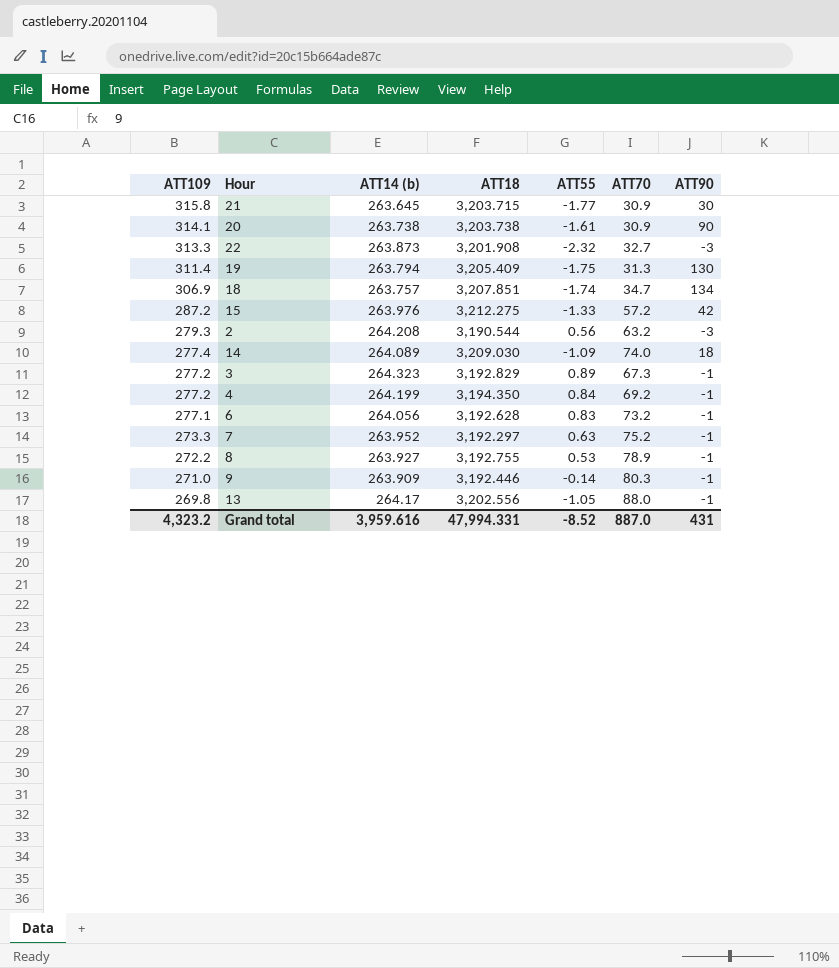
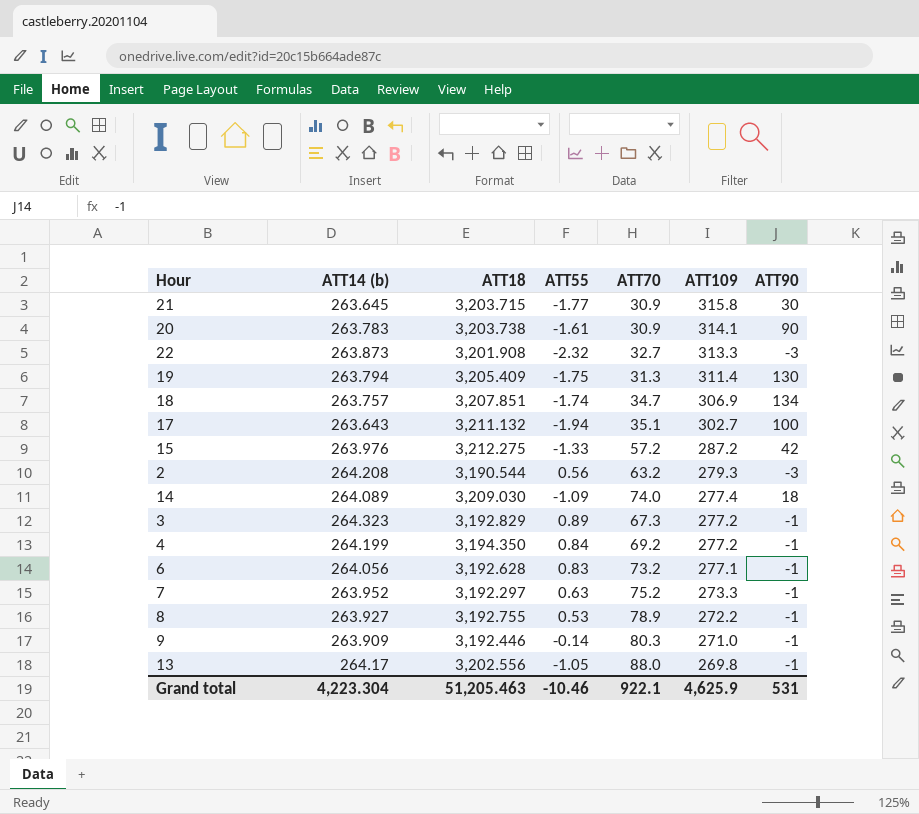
column ATT109 | position: 1 -> 6
20 | ATT14 (b): 263.738 -> 263.783
row 17: none -> 263.643 | 3,211.132 | -1.94 | 35.1 | 302.7 | 100
Grand total | ATT14 (b): 3,959.616 -> 4,223.304
Grand total | ATT18: 47,994.331 -> 51,205.463
Grand total | ATT55: -8.52 -> -10.46
Grand total | ATT70: 887.0 -> 922.1
Grand total | ATT109: 4,323.2 -> 4,625.9
Grand total | ATT90: 431 -> 531

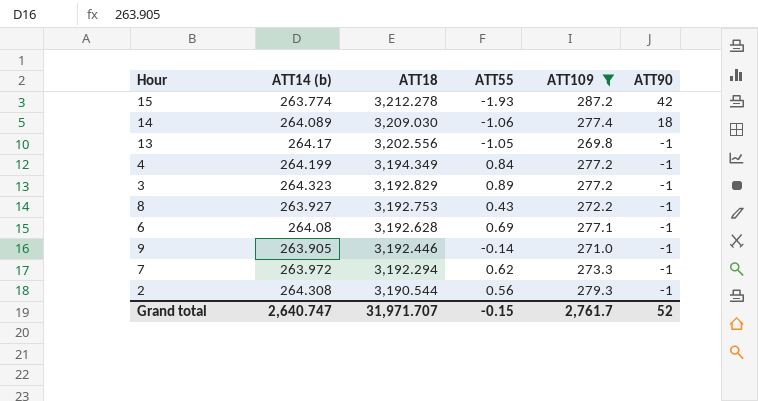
filter: none -> ATT109 <= 287.2
row order: ATT109 descending -> ATT18 descending
column ATT70 | position: 5 -> none
15 | ATT14 (b): 263.976 -> 263.774
15 | ATT18: 3,212.275 -> 3,212.278
15 | ATT55: -1.33 -> -1.93
14 | ATT55: -1.09 -> -1.06
4 | ATT18: 3,194.350 -> 3,194.349
8 | ATT18: 3,192.755 -> 3,192.753
8 | ATT55: 0.53 -> 0.43
6 | ATT14 (b): 264.056 -> 264.08
6 | ATT55: 0.83 -> 0.69
9 | ATT14 (b): 263.909 -> 263.905
7 | ATT14 (b): 263.952 -> 263.972
7 | ATT18: 3,192.297 -> 3,192.294
7 | ATT55: 0.63 -> 0.62
2 | ATT14 (b): 264.208 -> 264.308
2 | ATT90: -3 -> -1
Grand total | ATT14 (b): 4,223.304 -> 2,640.747
Grand total | ATT18: 51,205.463 -> 31,971.707
Grand total | ATT55: -10.46 -> -0.15
Grand total | ATT109: 4,625.9 -> 2,761.7
Grand total | ATT90: 531 -> 52

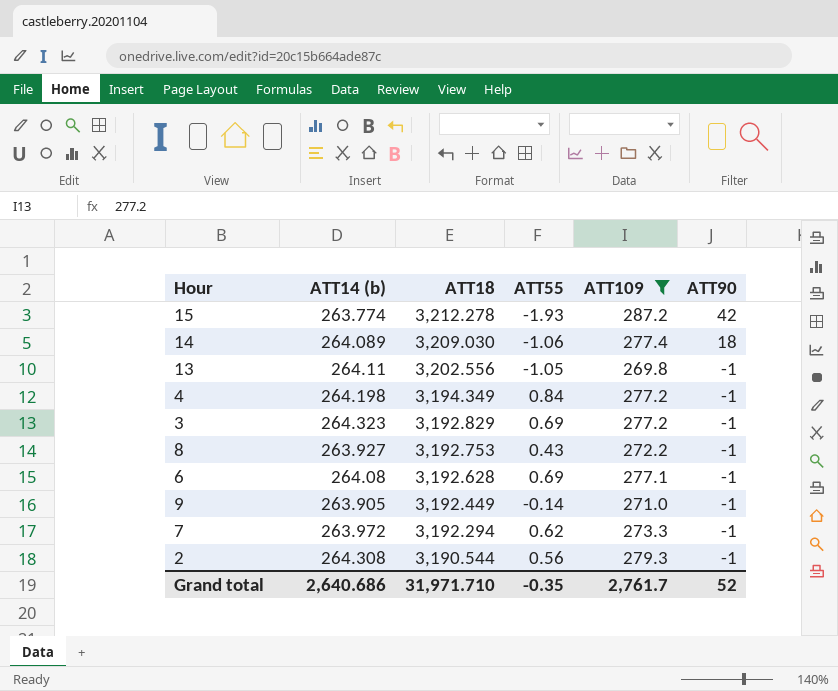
13 | ATT14 (b): 264.17 -> 264.11
4 | ATT14 (b): 264.199 -> 264.198
3 | ATT55: 0.89 -> 0.69
9 | ATT18: 3,192.446 -> 3,192.449
Grand total | ATT14 (b): 2,640.747 -> 2,640.686
Grand total | ATT18: 31,971.707 -> 31,971.710
Grand total | ATT55: -0.15 -> -0.35

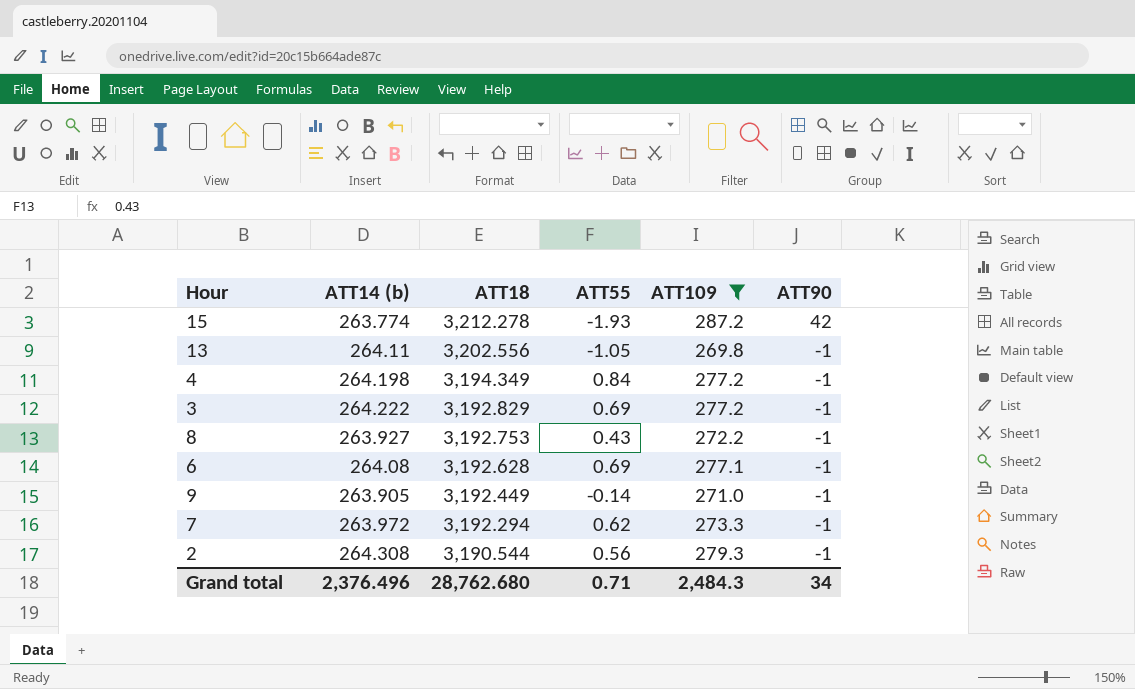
row 14: 264.089 | 3,209.030 | -1.06 | 277.4 | 18 -> none
3 | ATT14 (b): 264.323 -> 264.222
Grand total | ATT14 (b): 2,640.686 -> 2,376.496
Grand total | ATT18: 31,971.710 -> 28,762.680
Grand total | ATT55: -0.35 -> 0.71
Grand total | ATT109: 2,761.7 -> 2,484.3
Grand total | ATT90: 52 -> 34

